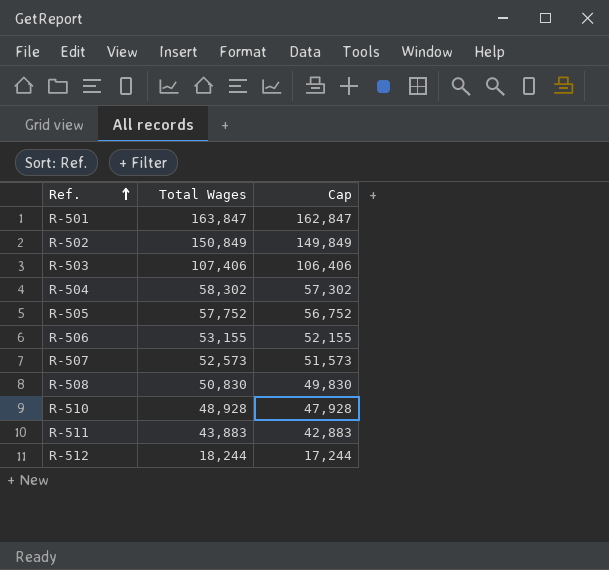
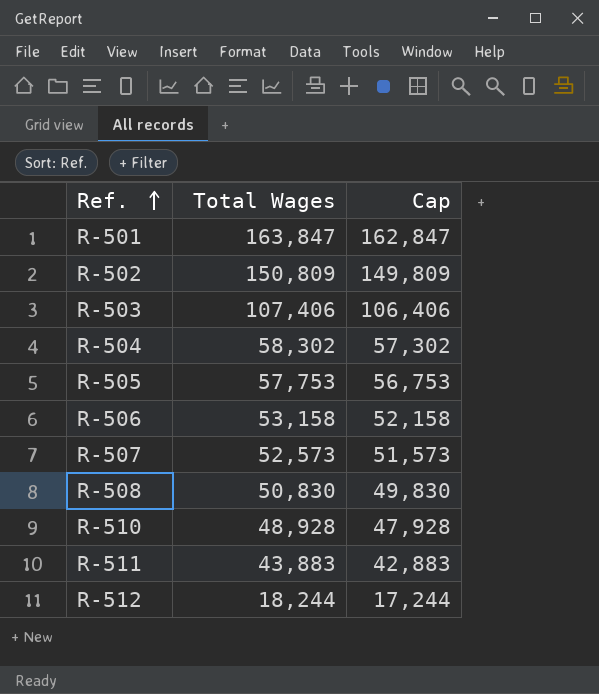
R-502 | Total Wages: 150,849 -> 150,809
R-502 | Cap: 149,849 -> 149,809
R-505 | Total Wages: 57,752 -> 57,753
R-505 | Cap: 56,752 -> 56,753
R-506 | Total Wages: 53,155 -> 53,158
R-506 | Cap: 52,155 -> 52,158

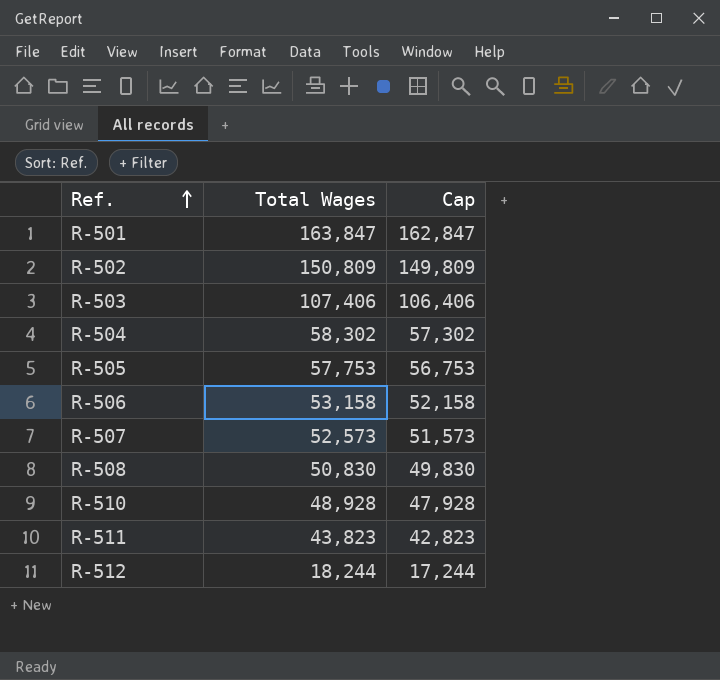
R-511 | Total Wages: 43,883 -> 43,823
R-511 | Cap: 42,883 -> 42,823

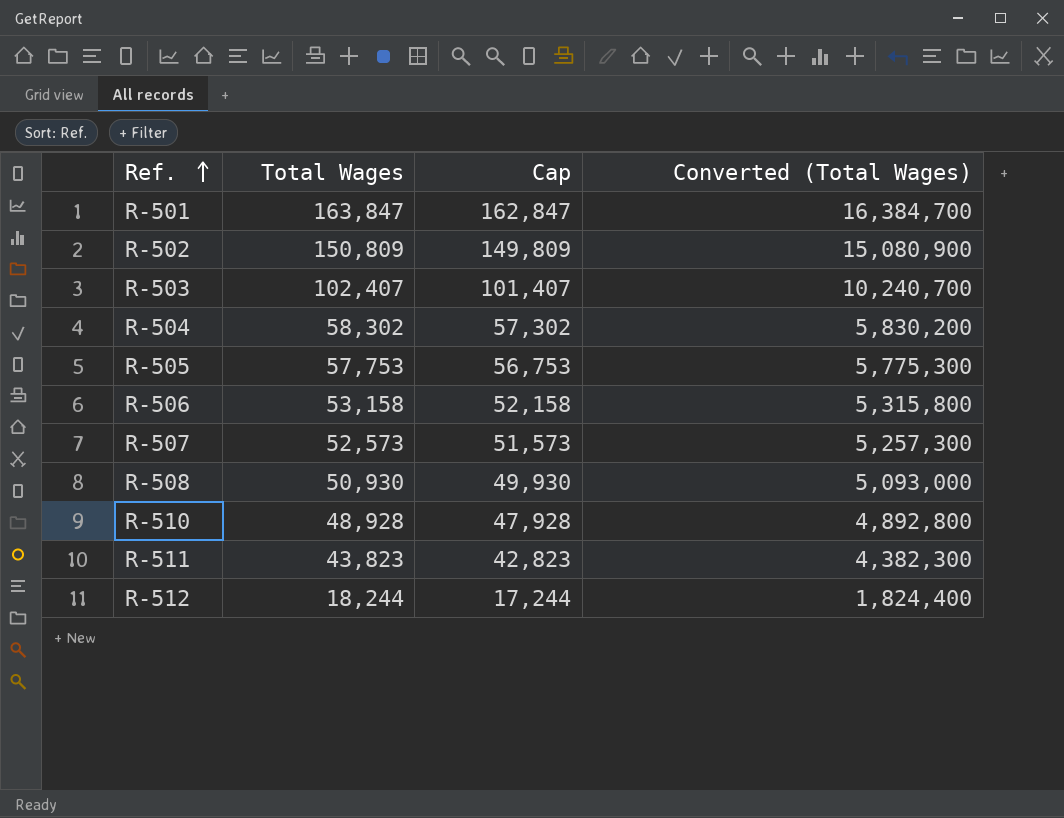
column Converted (Total Wages) | formula: none -> [Total Wages] * 100
R-503 | Total Wages: 107,406 -> 102,407
R-503 | Cap: 106,406 -> 101,407
R-508 | Total Wages: 50,830 -> 50,930
R-508 | Cap: 49,830 -> 49,930

